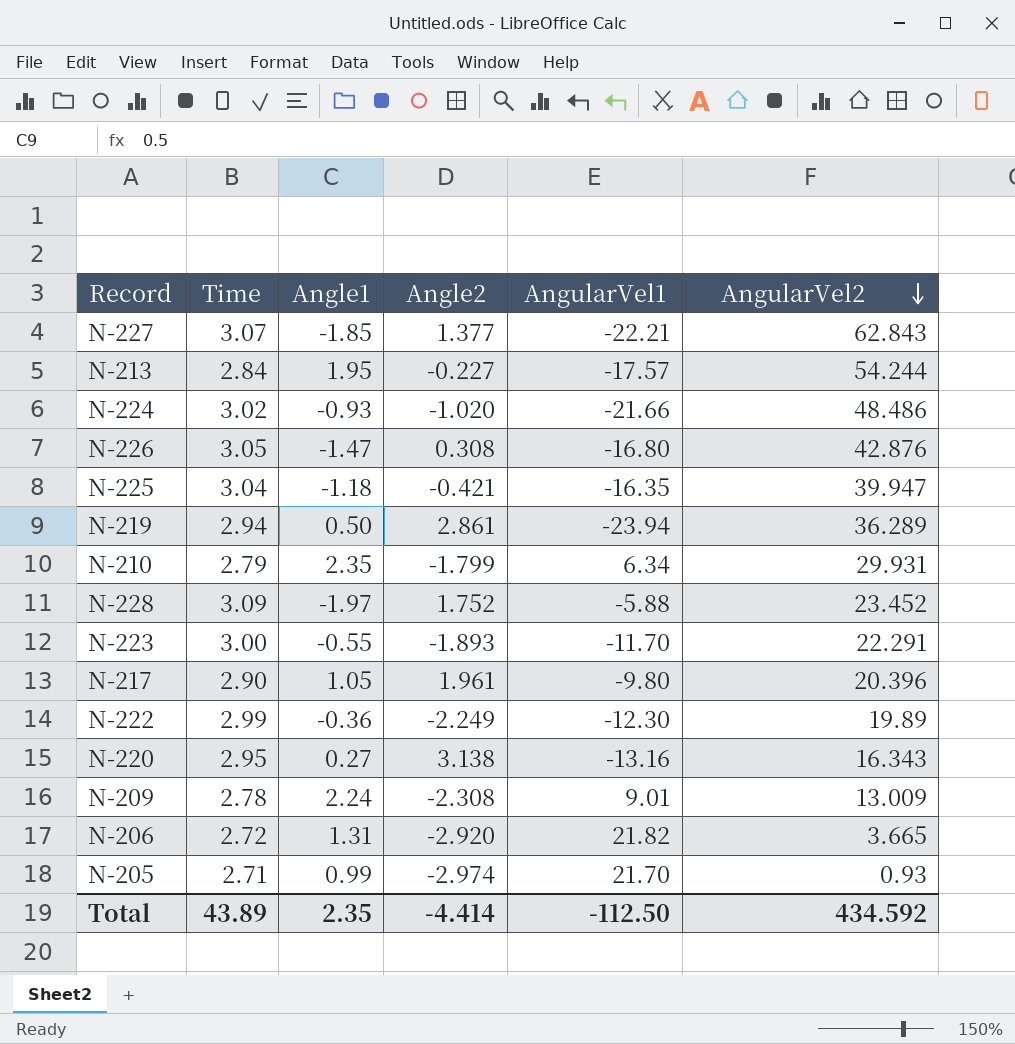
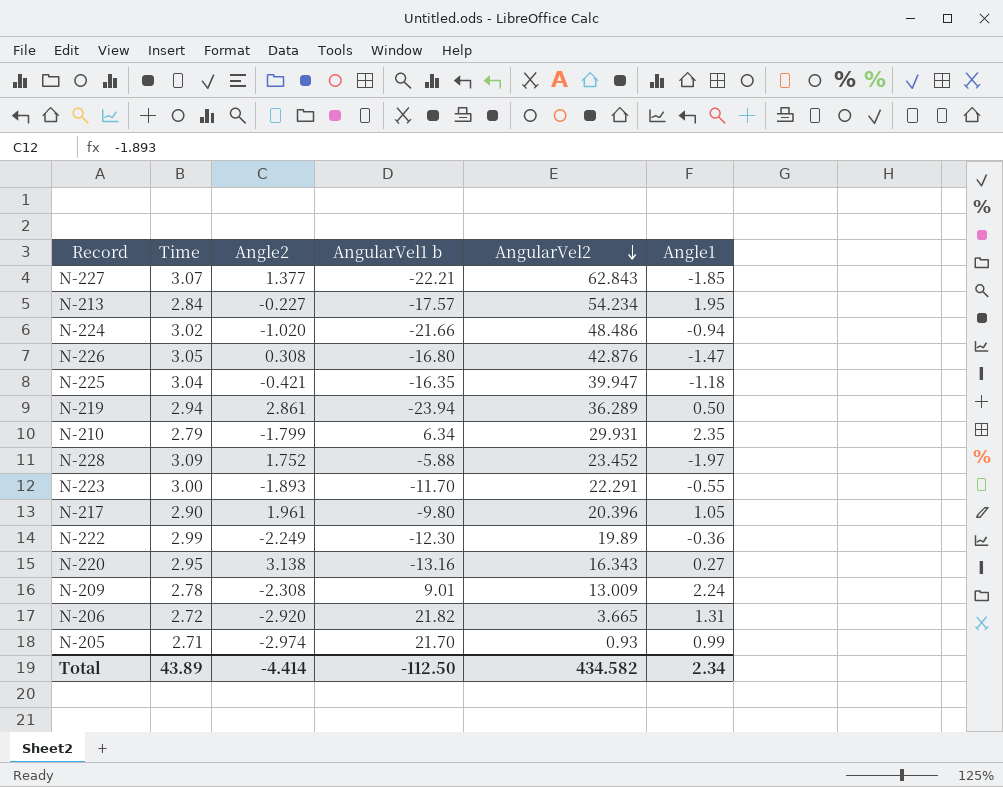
column name: AngularVel1 -> AngularVel1 b
column Angle1 | position: 3 -> 6
N-213 | AngularVel2: 54.244 -> 54.234
N-224 | Angle1: -0.93 -> -0.94
Total | AngularVel2: 434.592 -> 434.582
Total | Angle1: 2.35 -> 2.34

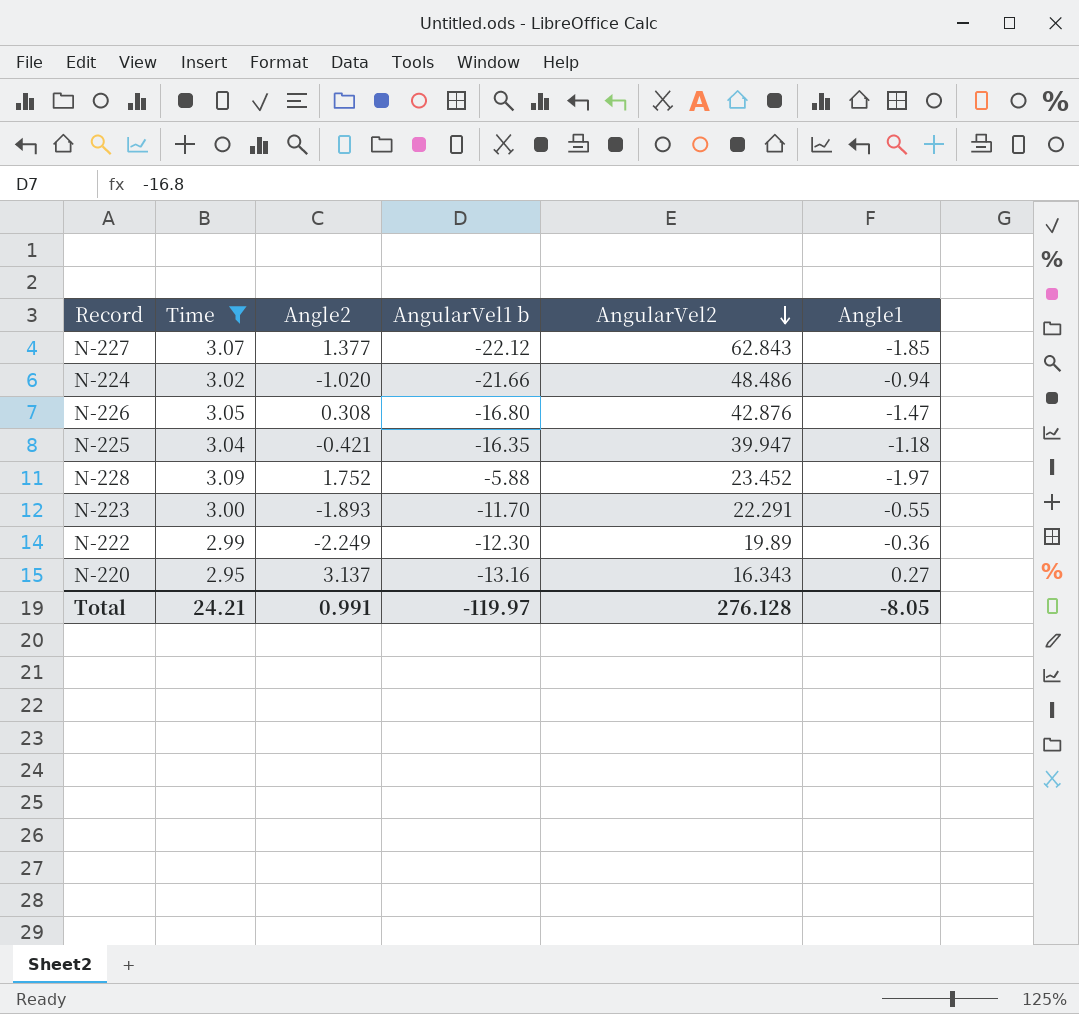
filter: none -> Time >= 2.95
N-227 | AngularVel1 b: -22.21 -> -22.12
N-220 | Angle2: 3.138 -> 3.137
Total | Time: 43.89 -> 24.21
Total | Angle2: -4.414 -> 0.991
Total | AngularVel1 b: -112.50 -> -119.97
Total | AngularVel2: 434.582 -> 276.128
Total | Angle1: 2.34 -> -8.05

